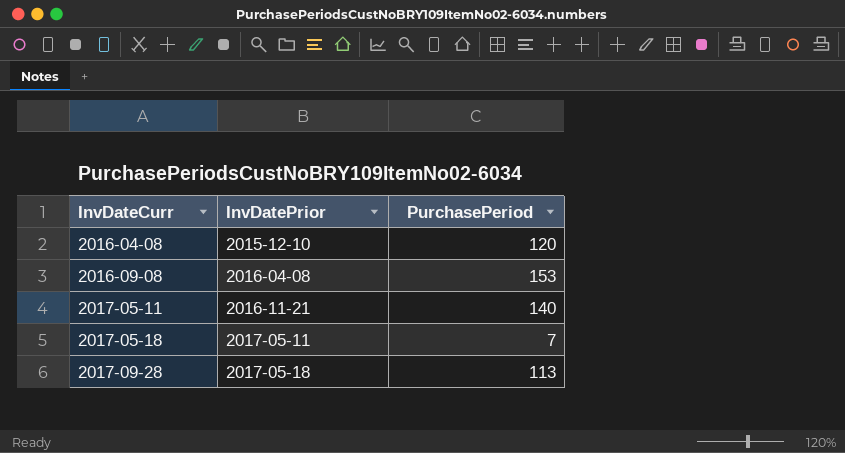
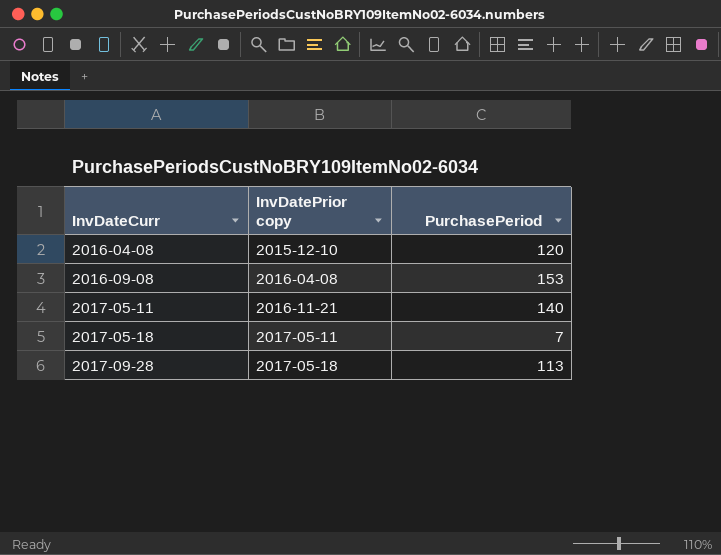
column name: InvDatePrior -> InvDatePrior copy

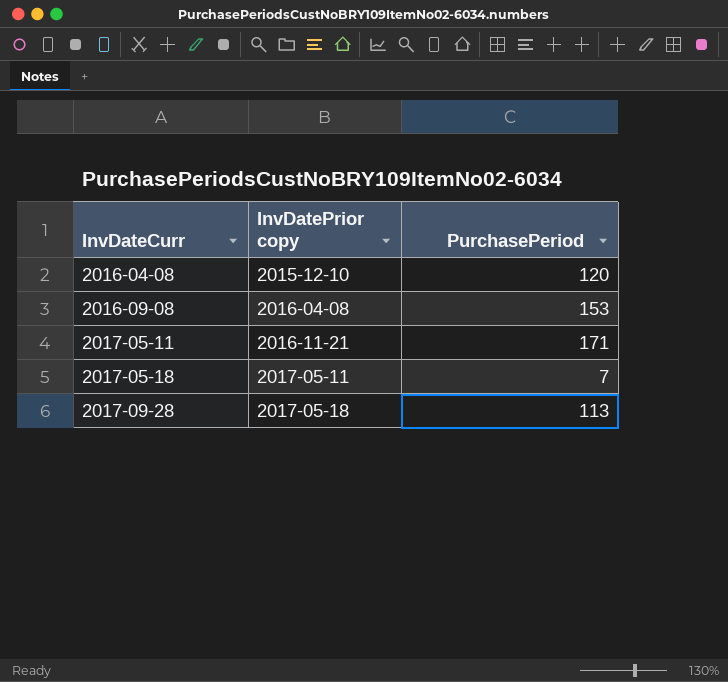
2017-05-11 | PurchasePeriod: 140 -> 171

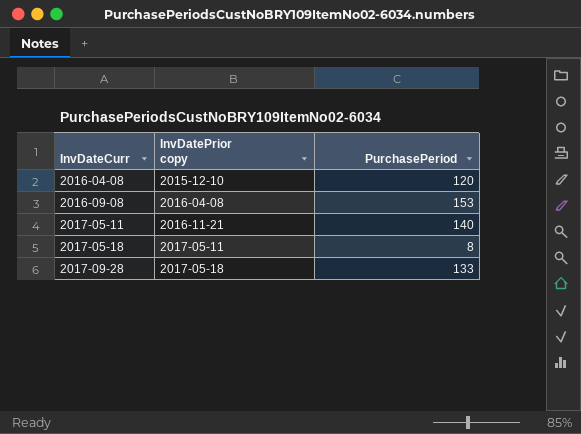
2017-05-11 | PurchasePeriod: 171 -> 140
2017-05-18 | PurchasePeriod: 7 -> 8
2017-09-28 | PurchasePeriod: 113 -> 133

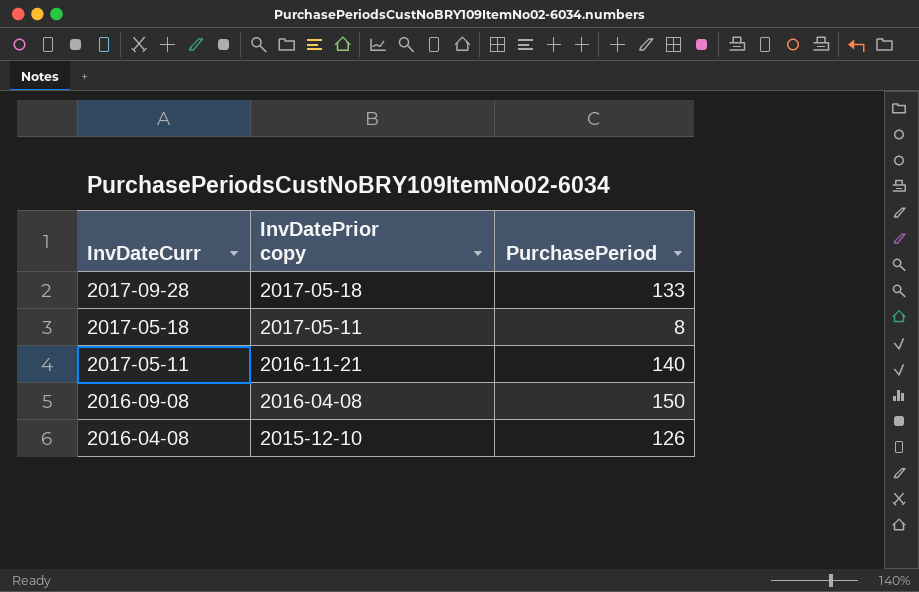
row order: InvDateCurr ascending -> InvDateCurr descending
2016-09-08 | PurchasePeriod: 153 -> 150
2016-04-08 | PurchasePeriod: 120 -> 126

